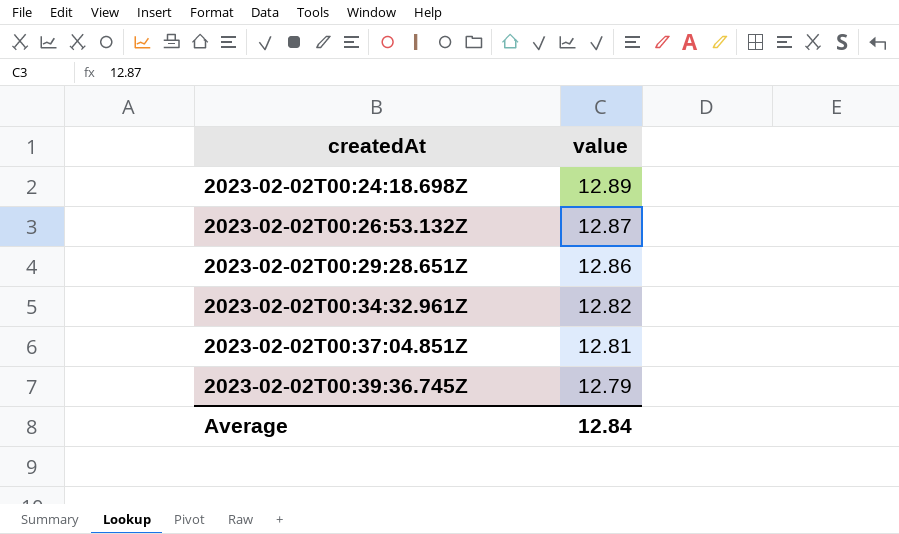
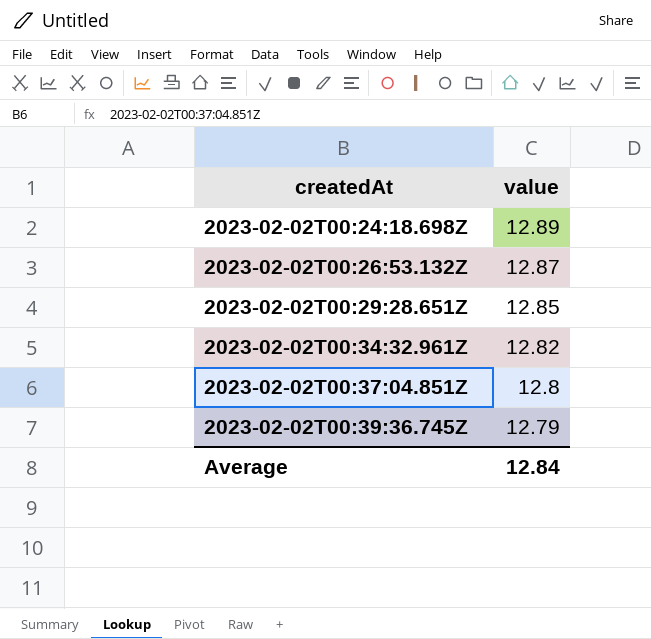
2023-02-02T00:29:28.651Z | value: 12.86 -> 12.85
2023-02-02T00:37:04.851Z | value: 12.81 -> 12.8

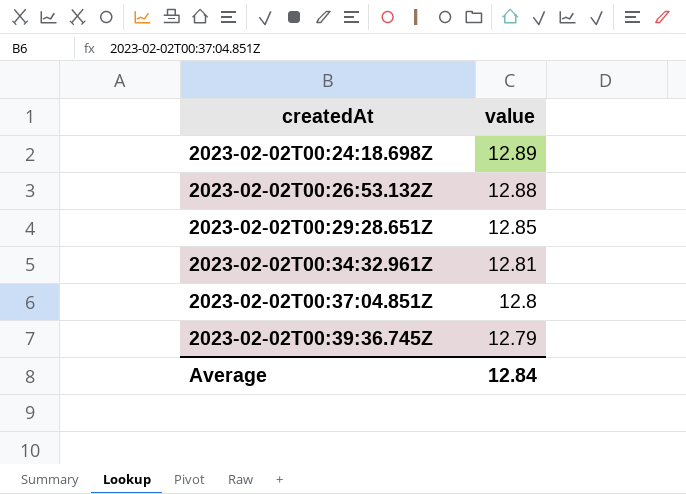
2023-02-02T00:26:53.132Z | value: 12.87 -> 12.88
2023-02-02T00:34:32.961Z | value: 12.82 -> 12.81

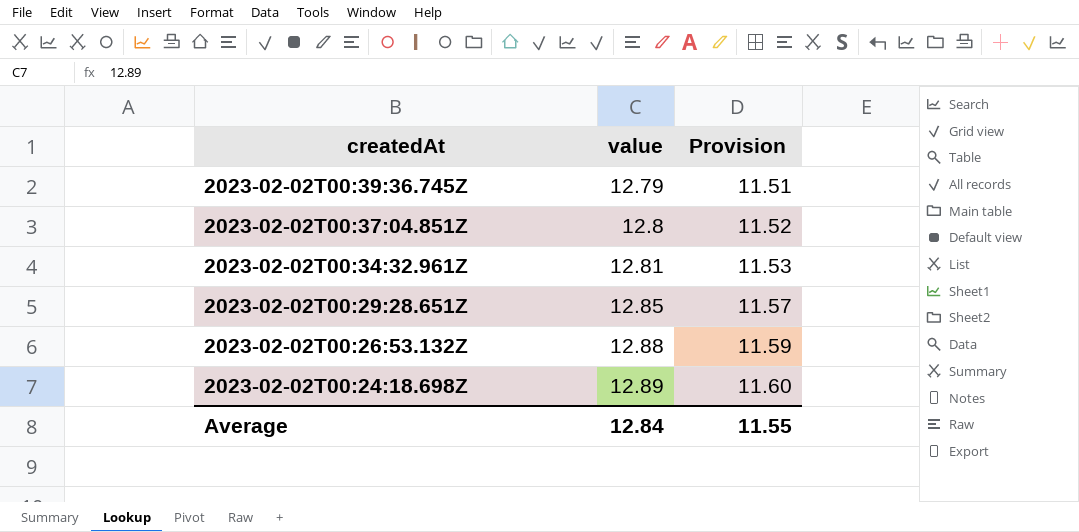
row order: createdAt ascending -> createdAt descending
column Provision | formula: none -> [value] * 0.9

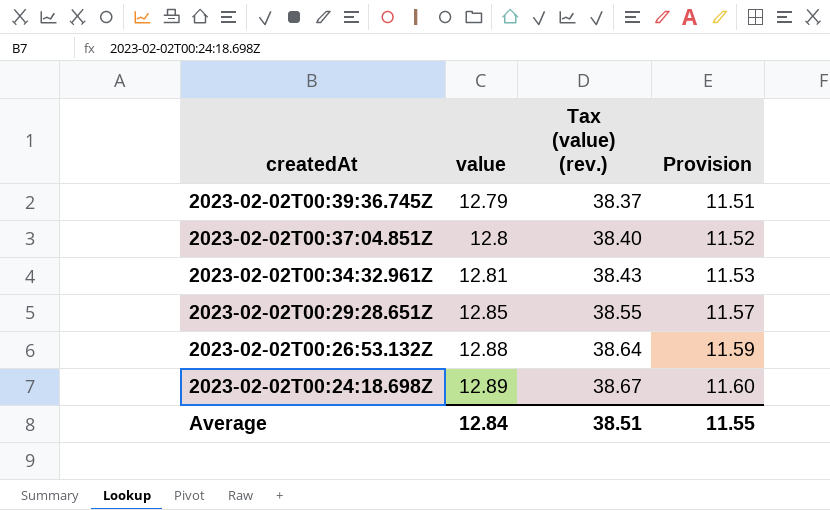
column Tax (value) (rev.) | formula: none -> [value] * 3

